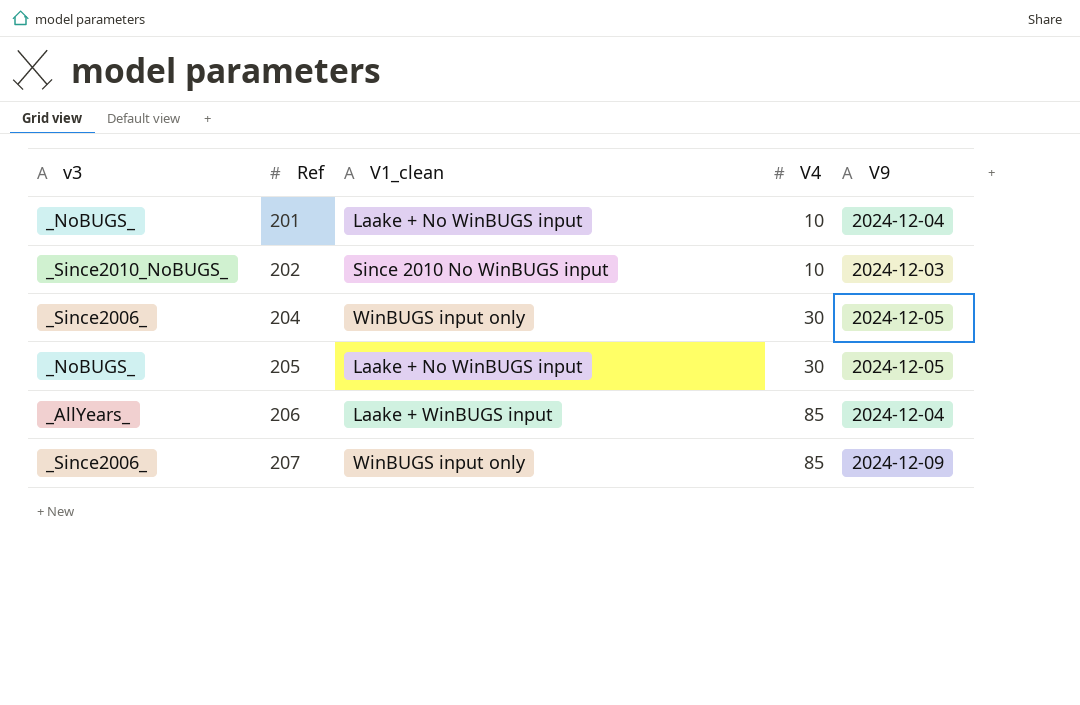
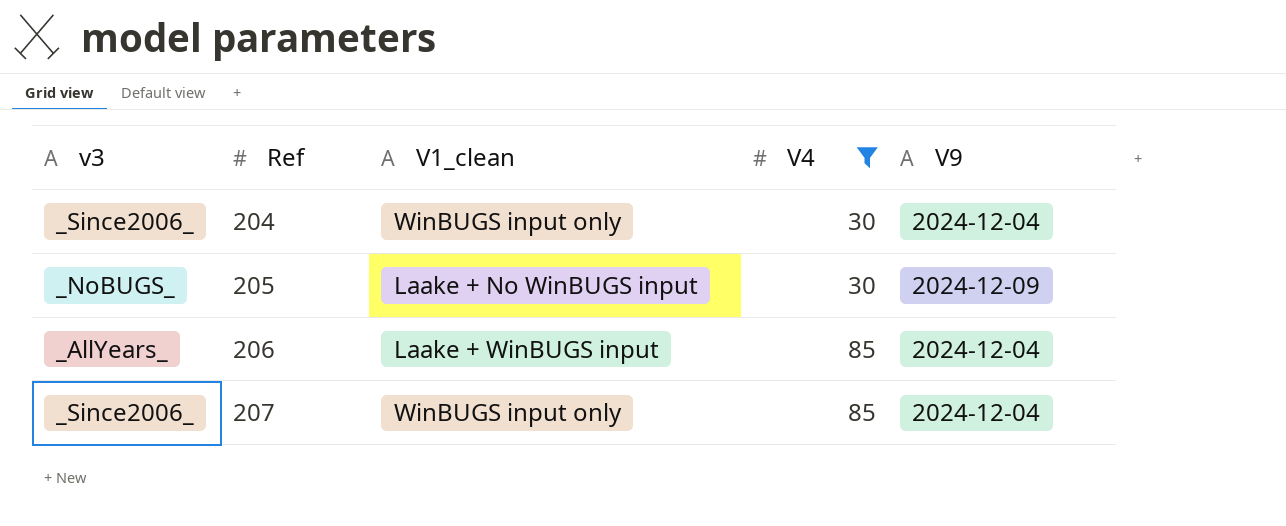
filter: none -> V4 != 10
204 | V9: 2024-12-05 -> 2024-12-04
205 | V9: 2024-12-05 -> 2024-12-09
207 | V9: 2024-12-09 -> 2024-12-04

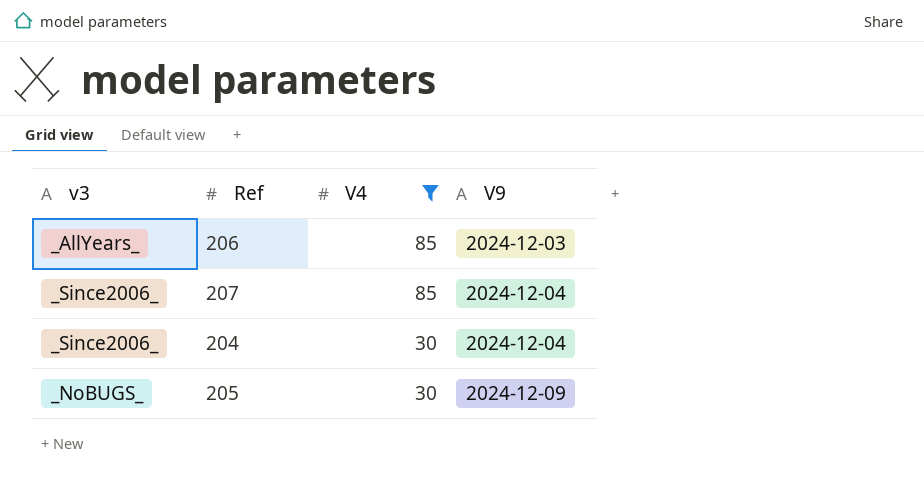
row order: Ref ascending -> V4 descending
column V1_clean | position: 3 -> none
206 | V9: 2024-12-04 -> 2024-12-03

